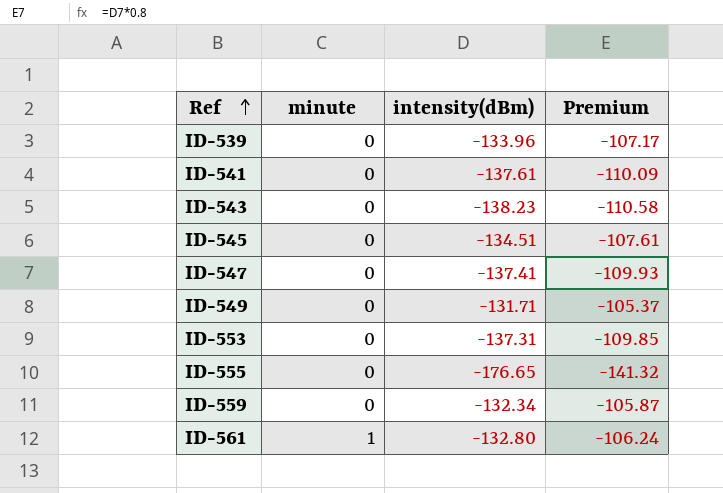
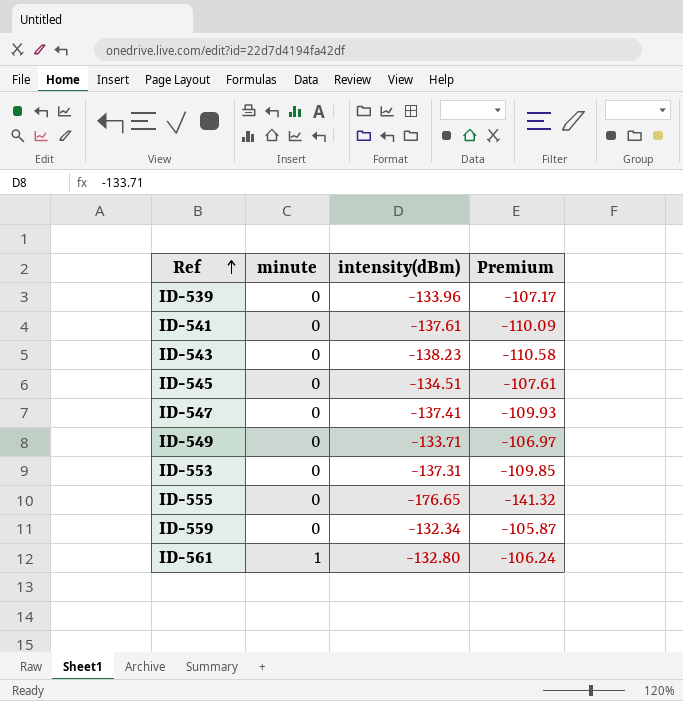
ID-549 | intensity(dBm): -131.71 -> -133.71
ID-549 | Premium: -105.37 -> -106.97

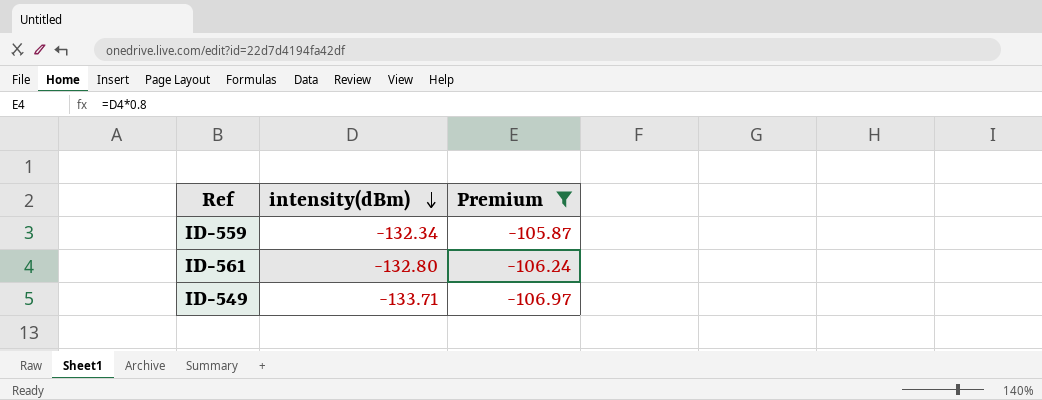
filter: none -> Premium >= -106.97
row order: Ref ascending -> intensity(dBm) descending
column minute | position: 2 -> none

